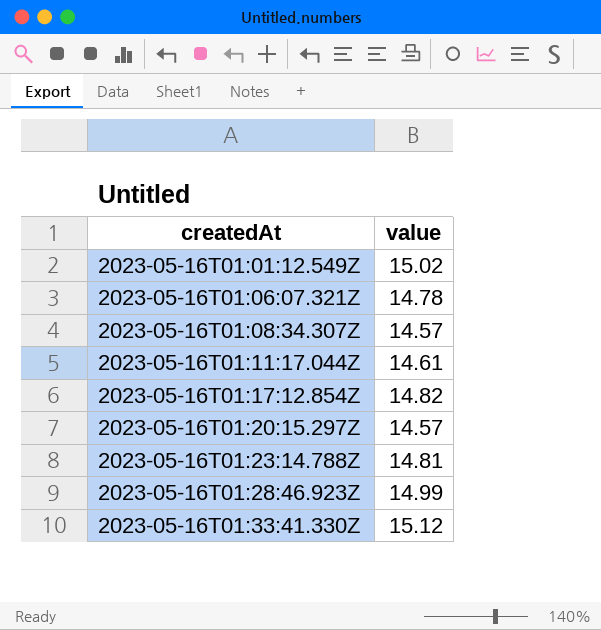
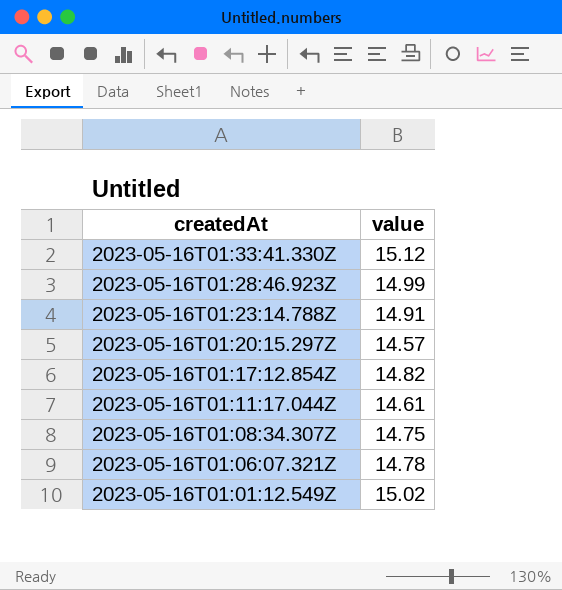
row order: createdAt ascending -> createdAt descending
2023-05-16T01:23:14.788Z | value: 14.81 -> 14.91
2023-05-16T01:08:34.307Z | value: 14.57 -> 14.75

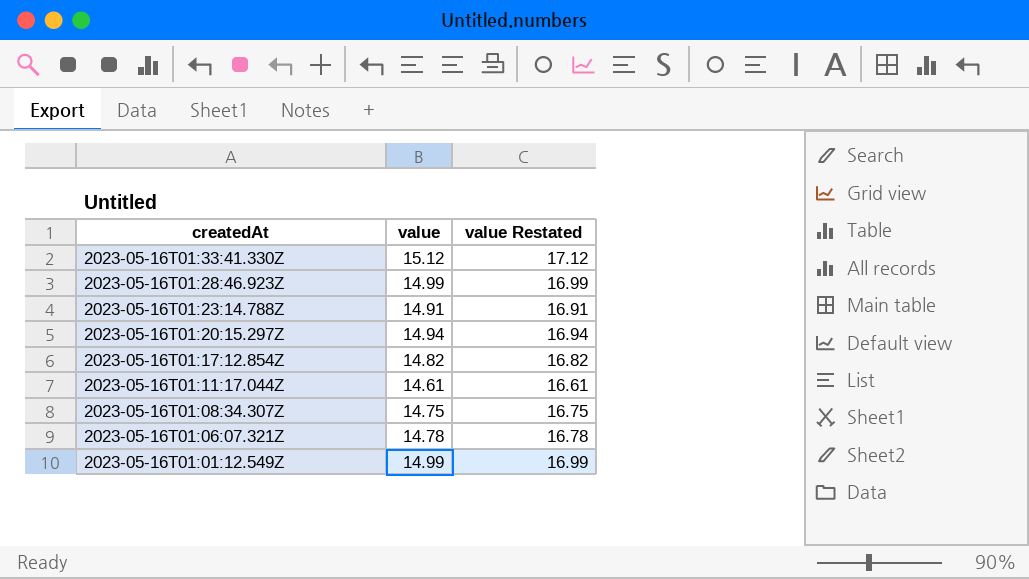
column value Restated | formula: none -> [value] + 2
2023-05-16T01:20:15.297Z | value: 14.57 -> 14.94
2023-05-16T01:01:12.549Z | value: 15.02 -> 14.99

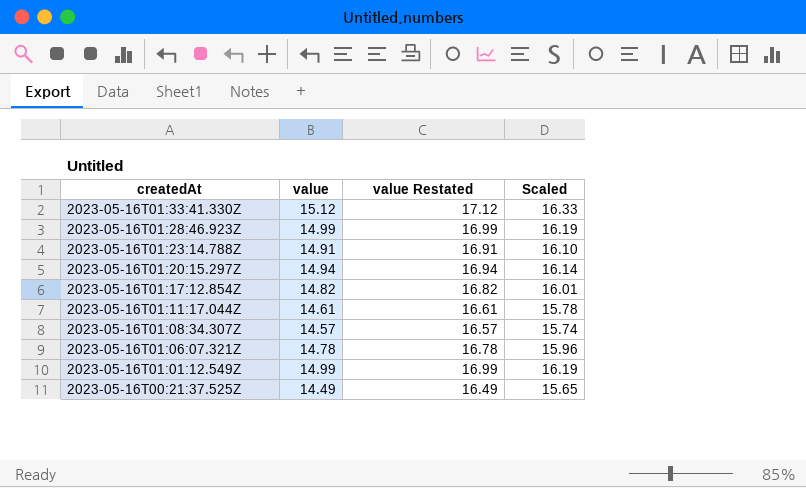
column Scaled | formula: none -> [value] * 1.08
2023-05-16T01:08:34.307Z | value: 14.75 -> 14.57
2023-05-16T01:08:34.307Z | value Restated: 16.75 -> 16.57
row 2023-05-16T00:21:37.525Z: none -> 14.49 | 16.49 | 15.65

